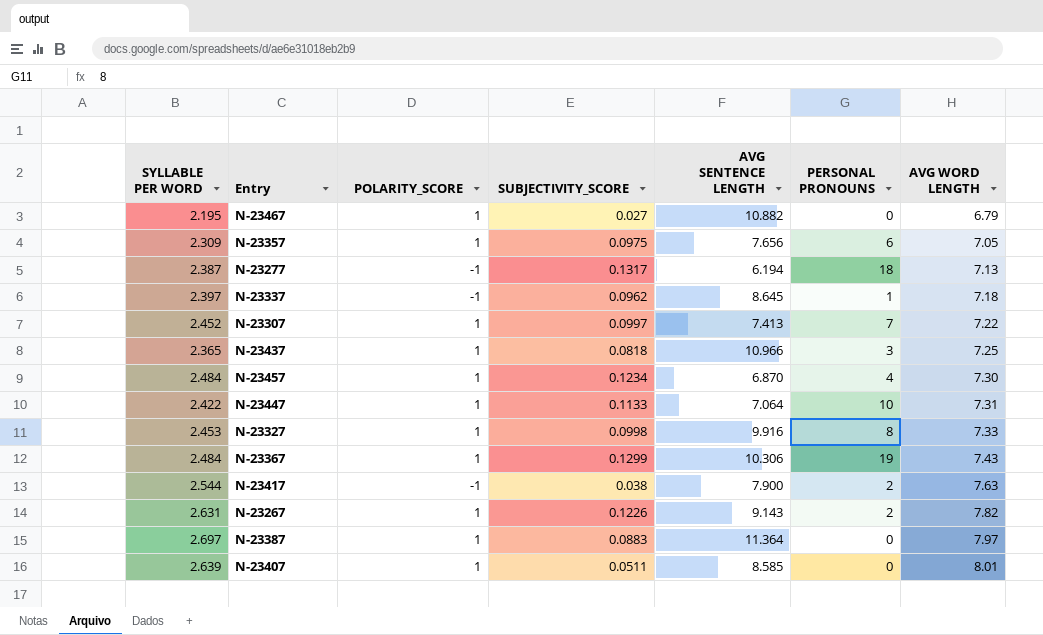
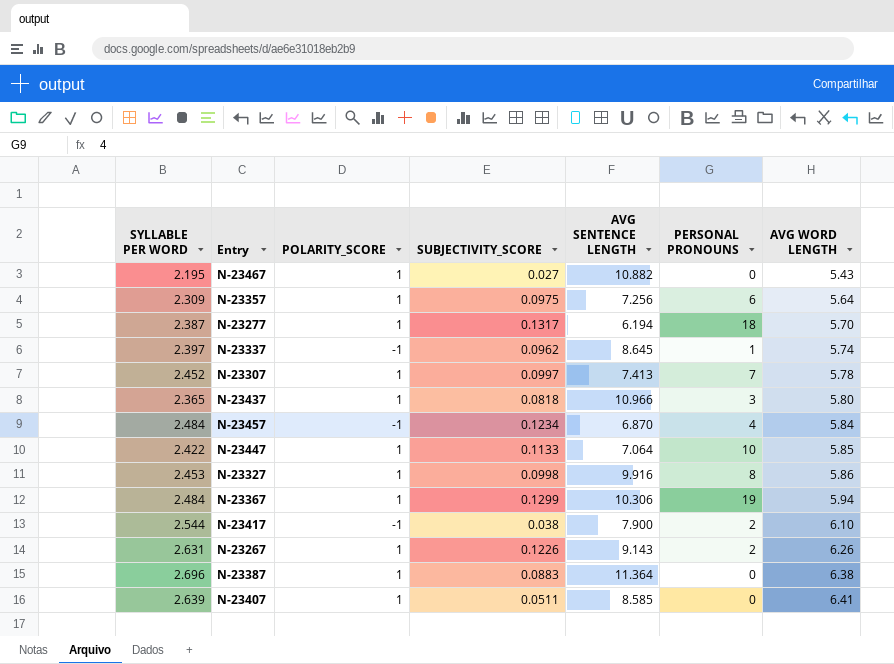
N-23467 | AVG WORD LENGTH: 6.79 -> 5.43
N-23357 | AVG SENTENCE LENGTH: 7.656 -> 7.256
N-23357 | AVG WORD LENGTH: 7.05 -> 5.64
N-23277 | POLARITY_SCORE: -1 -> 1
N-23277 | AVG WORD LENGTH: 7.13 -> 5.70
N-23337 | AVG WORD LENGTH: 7.18 -> 5.74
N-23307 | AVG WORD LENGTH: 7.22 -> 5.78
N-23437 | AVG WORD LENGTH: 7.25 -> 5.80
N-23457 | POLARITY_SCORE: 1 -> -1
N-23457 | AVG WORD LENGTH: 7.30 -> 5.84
N-23447 | AVG WORD LENGTH: 7.31 -> 5.85
N-23327 | AVG WORD LENGTH: 7.33 -> 5.86
N-23367 | AVG WORD LENGTH: 7.43 -> 5.94
N-23417 | AVG WORD LENGTH: 7.63 -> 6.10
N-23267 | AVG WORD LENGTH: 7.82 -> 6.26
N-23387 | SYLLABLE PER WORD: 2.697 -> 2.696
N-23387 | AVG WORD LENGTH: 7.97 -> 6.38
N-23407 | AVG WORD LENGTH: 8.01 -> 6.41

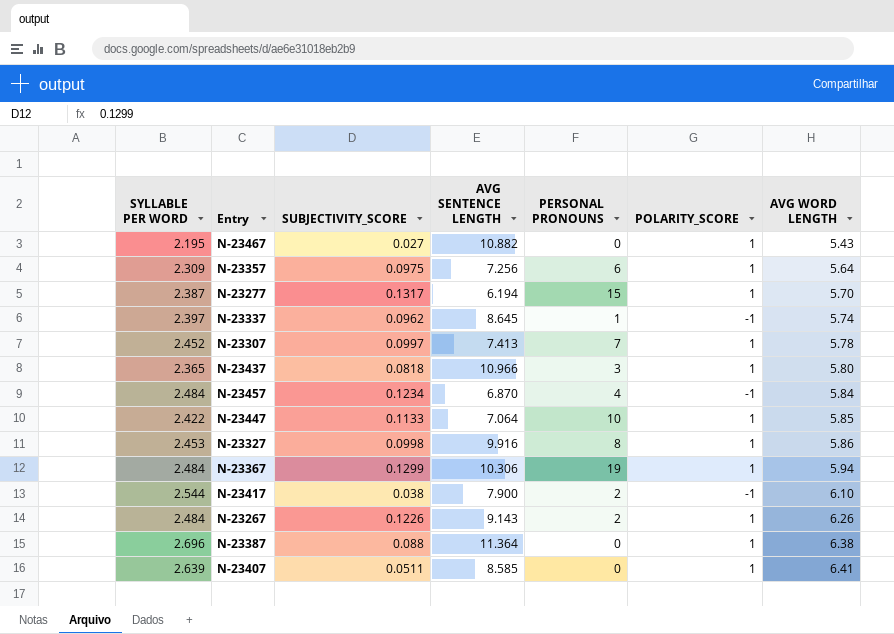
column POLARITY_SCORE | position: 3 -> 6
N-23277 | PERSONAL PRONOUNS: 18 -> 15
N-23267 | SYLLABLE PER WORD: 2.631 -> 2.484
N-23387 | SUBJECTIVITY_SCORE: 0.0883 -> 0.088

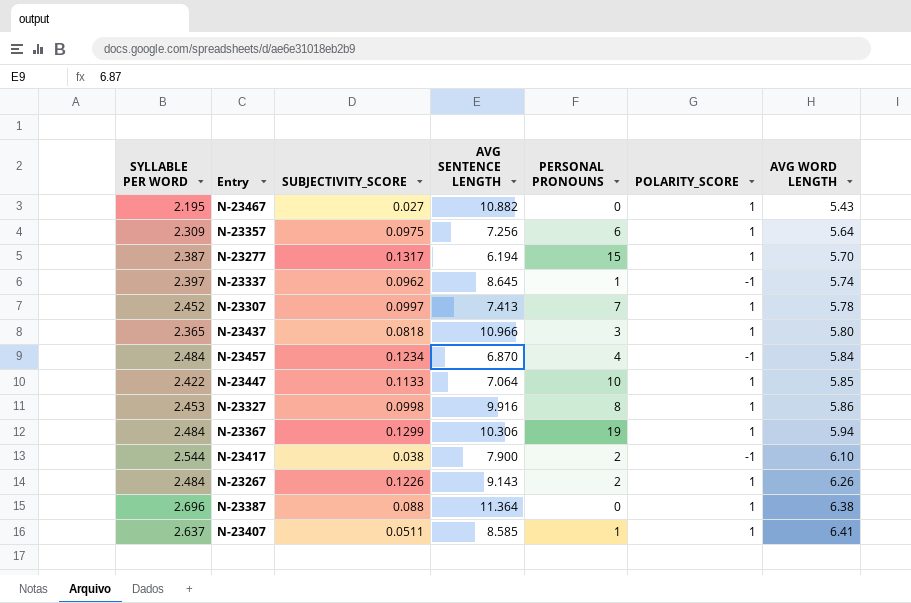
N-23407 | SYLLABLE PER WORD: 2.639 -> 2.637
N-23407 | PERSONAL PRONOUNS: 0 -> 1

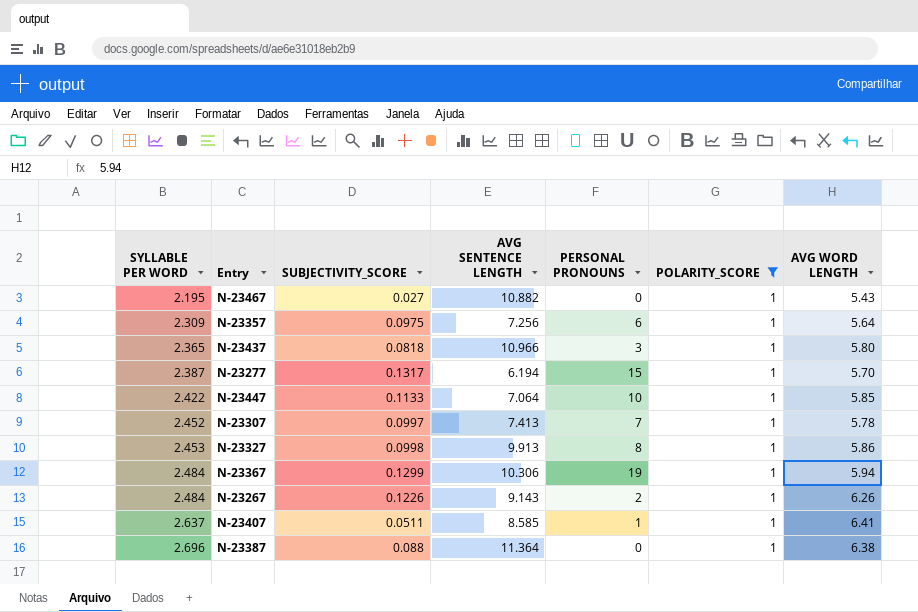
filter: none -> POLARITY_SCORE = 1
row order: AVG WORD LENGTH ascending -> SYLLABLE PER WORD ascending
N-23327 | AVG SENTENCE LENGTH: 9.916 -> 9.913

